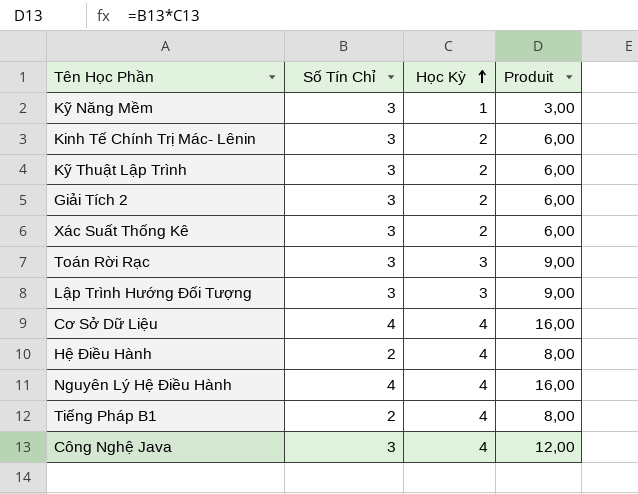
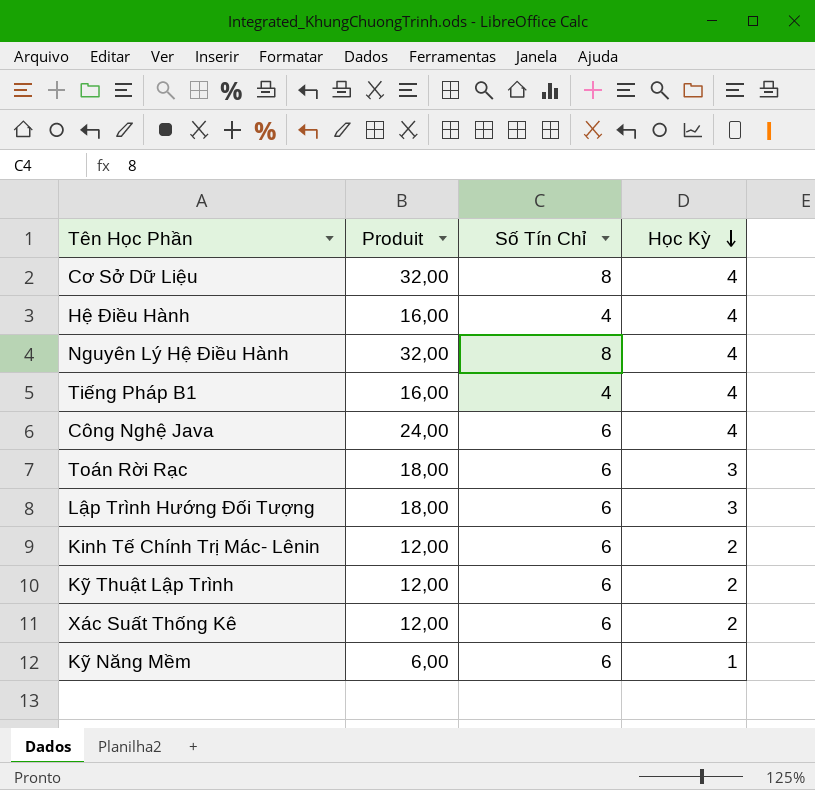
row order: Học Kỳ ascending -> Học Kỳ descending
column Produit | position: 4 -> 2
row Giải Tích 2: 3 | 2 | 6,00 -> none
Cơ Sở Dữ Liệu | Produit: 16,00 -> 32,00
Cơ Sở Dữ Liệu | Số Tín Chỉ: 4 -> 8
Hệ Điều Hành | Produit: 8,00 -> 16,00
Hệ Điều Hành | Số Tín Chỉ: 2 -> 4
Nguyên Lý Hệ Điều Hành | Produit: 16,00 -> 32,00
Nguyên Lý Hệ Điều Hành | Số Tín Chỉ: 4 -> 8
Tiếng Pháp B1 | Produit: 8,00 -> 16,00
Tiếng Pháp B1 | Số Tín Chỉ: 2 -> 4
Công Nghệ Java | Produit: 12,00 -> 24,00
Công Nghệ Java | Số Tín Chỉ: 3 -> 6
Toán Rời Rạc | Produit: 9,00 -> 18,00
Toán Rời Rạc | Số Tín Chỉ: 3 -> 6
Lập Trình Hướng Đối Tượng | Produit: 9,00 -> 18,00
Lập Trình Hướng Đối Tượng | Số Tín Chỉ: 3 -> 6
Kinh Tế Chính Trị Mác- Lênin | Produit: 6,00 -> 12,00
Kinh Tế Chính Trị Mác- Lênin | Số Tín Chỉ: 3 -> 6
Kỹ Thuật Lập Trình | Produit: 6,00 -> 12,00
Kỹ Thuật Lập Trình | Số Tín Chỉ: 3 -> 6
Xác Suất Thống Kê | Produit: 6,00 -> 12,00
Xác Suất Thống Kê | Số Tín Chỉ: 3 -> 6
Kỹ Năng Mềm | Produit: 3,00 -> 6,00
Kỹ Năng Mềm | Số Tín Chỉ: 3 -> 6

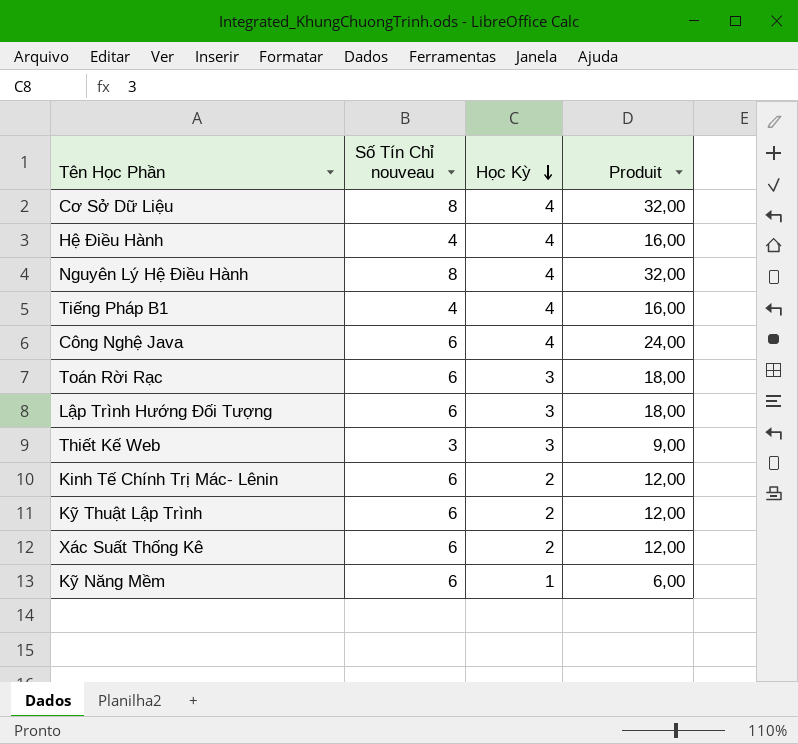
column name: Số Tín Chỉ -> Số Tín Chỉ nouveau
column Produit | position: 2 -> 4
row Thiết Kế Web: none -> 3 | 3 | 9,00

